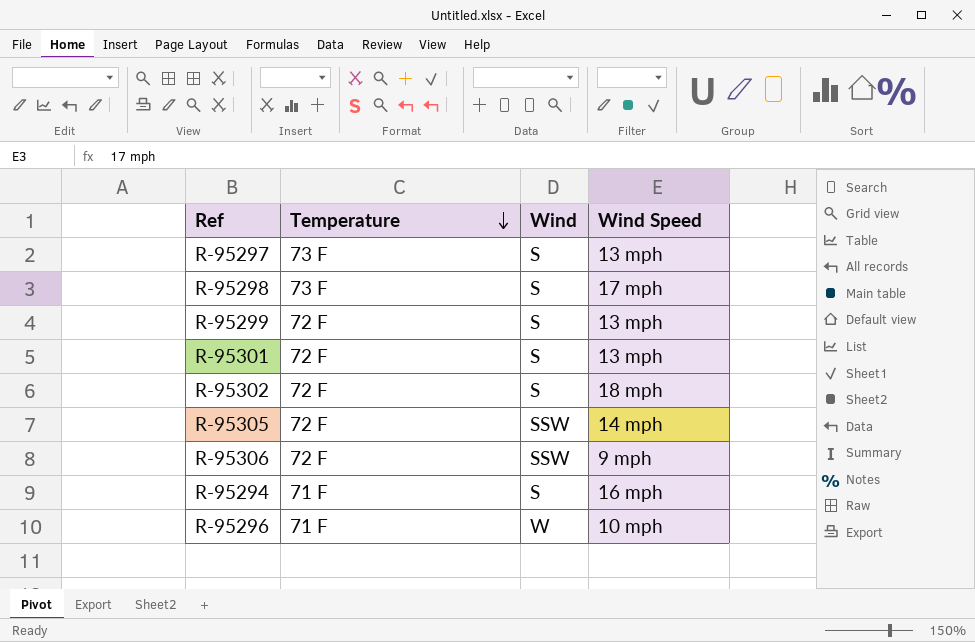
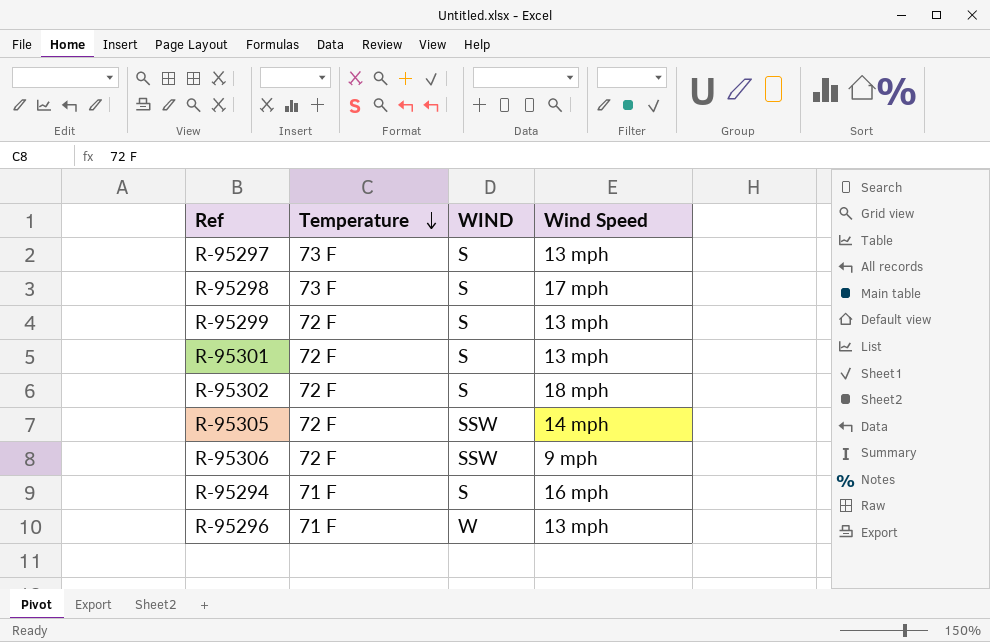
column name: Wind -> WIND
R-95296 | Wind Speed: 10 mph -> 13 mph

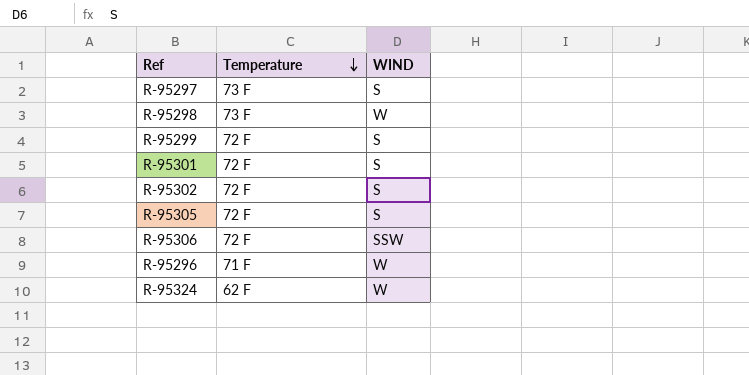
column Wind Speed | position: 4 -> none
row R-95294: 71 F | S | 16 mph -> none
R-95298 | WIND: S -> W
R-95305 | WIND: SSW -> S
row R-95324: none -> 62 F | W

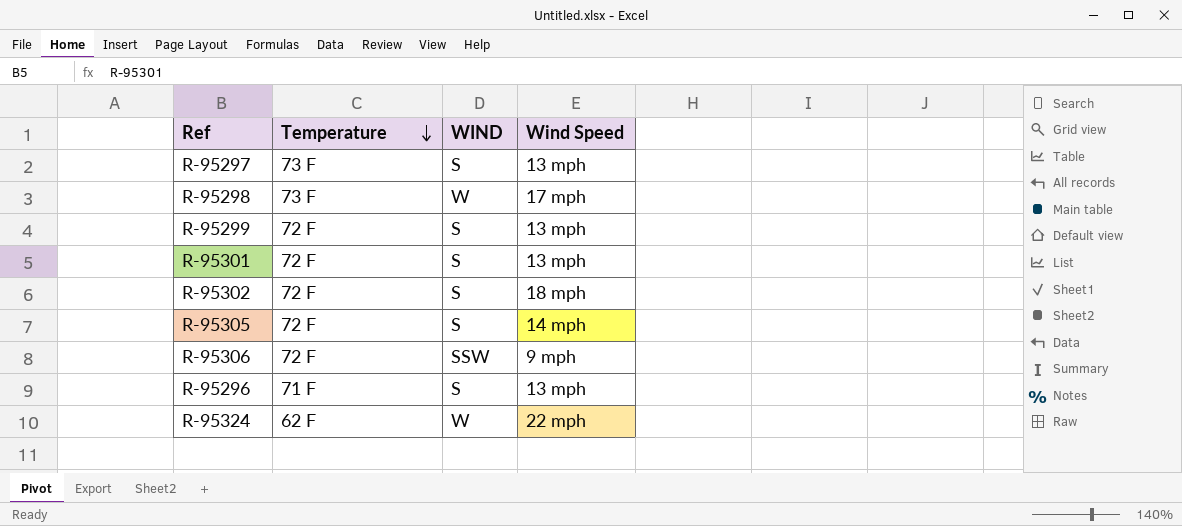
column Wind Speed | position: none -> 4
R-95296 | WIND: W -> S

